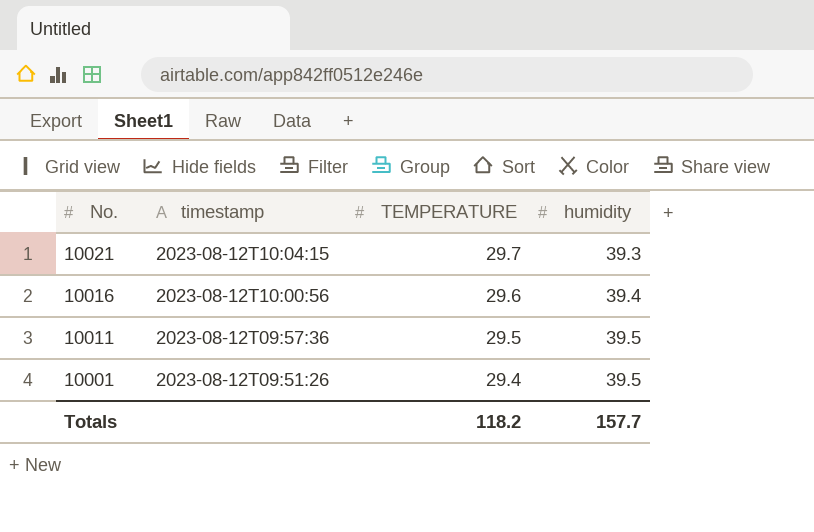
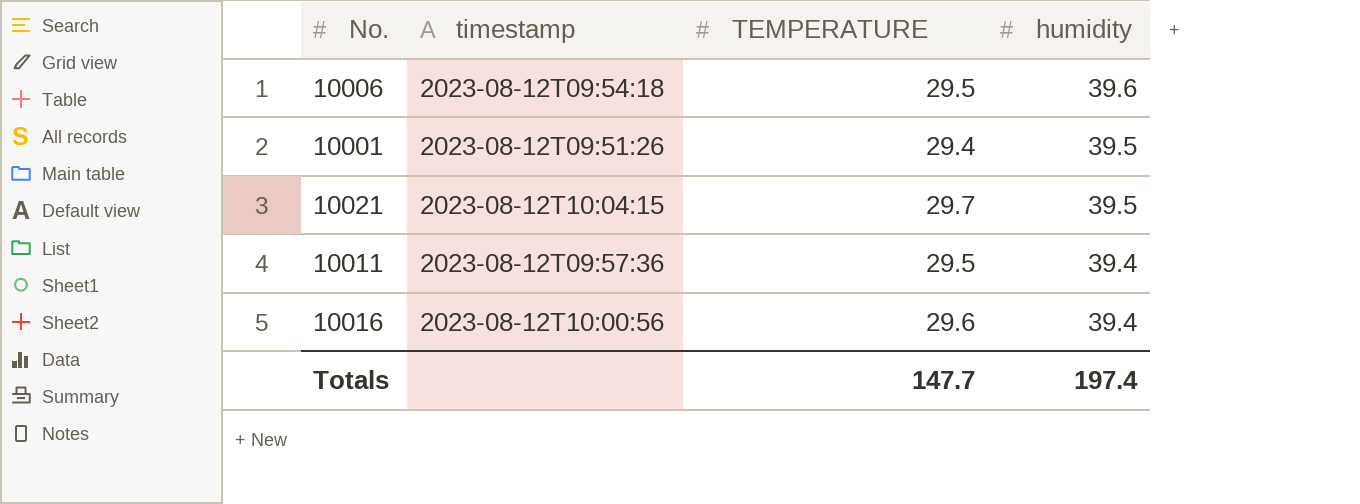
row order: No. descending -> humidity descending
row 10006: none -> 2023-08-12T09:54:18 | 29.5 | 39.6
10021 | humidity: 39.3 -> 39.5
10011 | humidity: 39.5 -> 39.4
Totals | TEMPERATURE: 118.2 -> 147.7
Totals | humidity: 157.7 -> 197.4

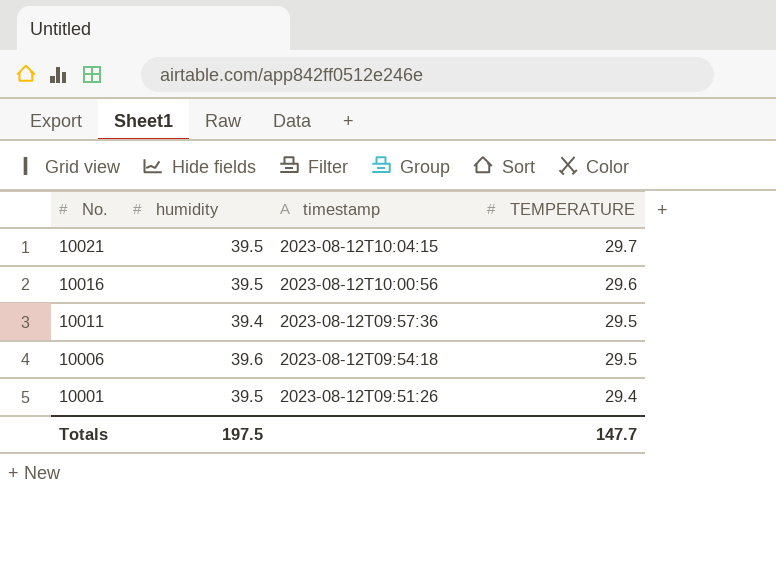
row order: humidity descending -> No. descending
column humidity | position: 4 -> 2
10016 | humidity: 39.4 -> 39.5
Totals | humidity: 197.4 -> 197.5

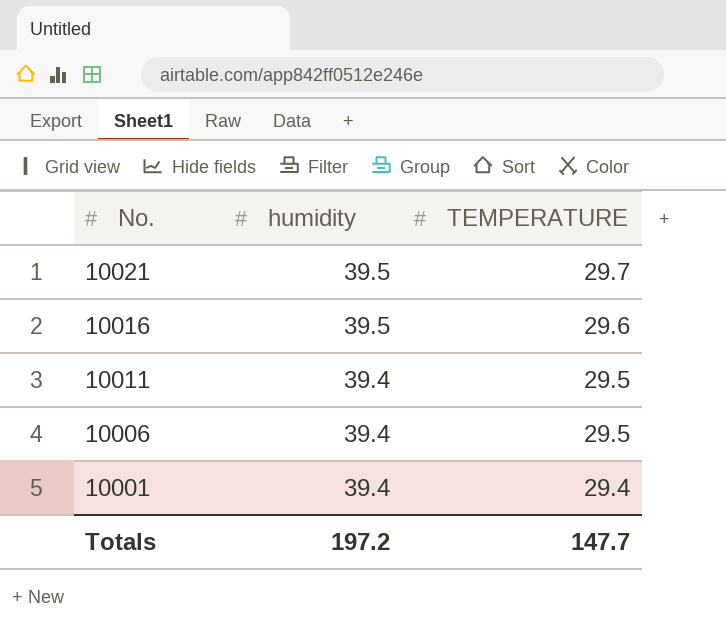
column timestamp | position: 3 -> none
10006 | humidity: 39.6 -> 39.4
10001 | humidity: 39.5 -> 39.4
Totals | humidity: 197.5 -> 197.2

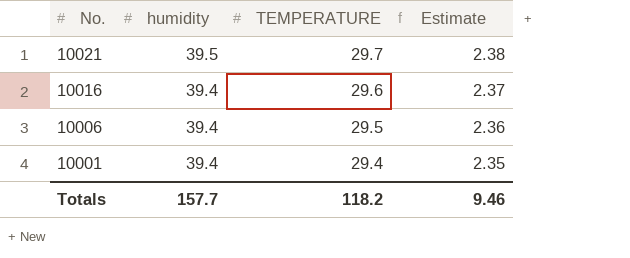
column Estimate | formula: none -> [TEMPERATURE] * 0.08
row 10011: 39.4 | 29.5 -> none
10016 | humidity: 39.5 -> 39.4
Totals | humidity: 197.2 -> 157.7
Totals | TEMPERATURE: 147.7 -> 118.2

